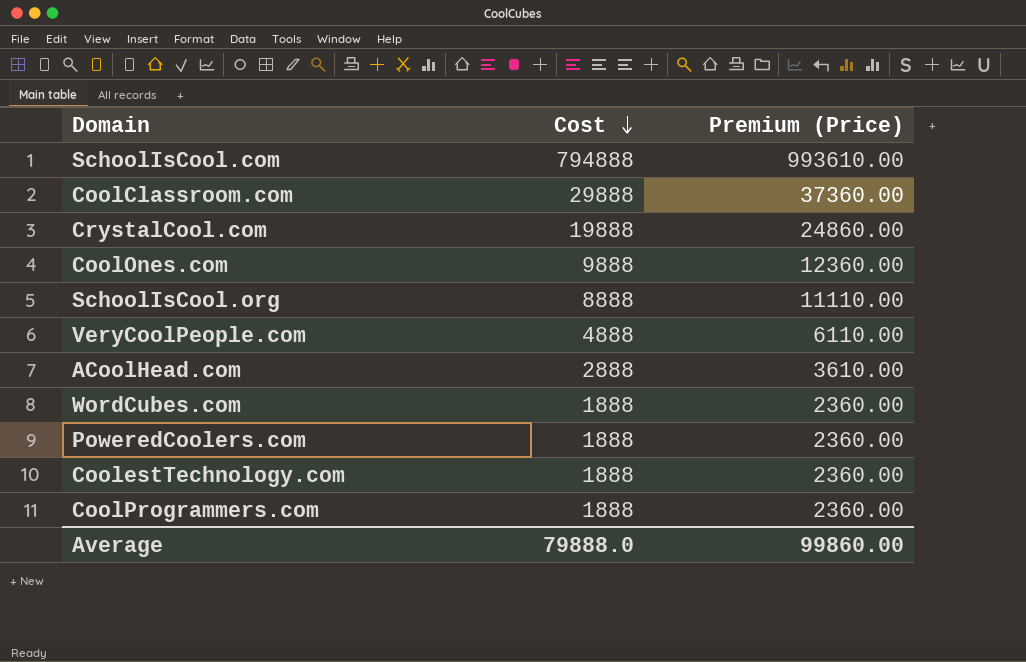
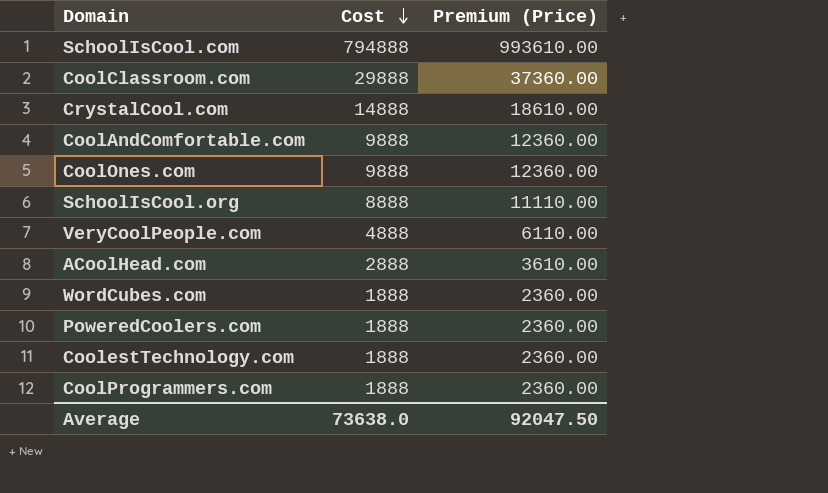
CrystalCool.com | Cost: 19888 -> 14888
CrystalCool.com | Premium (Price): 24860.00 -> 18610.00
row CoolAndComfortable.com: none -> 9888 | 12360.00
Average | Cost: 79888.0 -> 73638.0
Average | Premium (Price): 99860.00 -> 92047.50

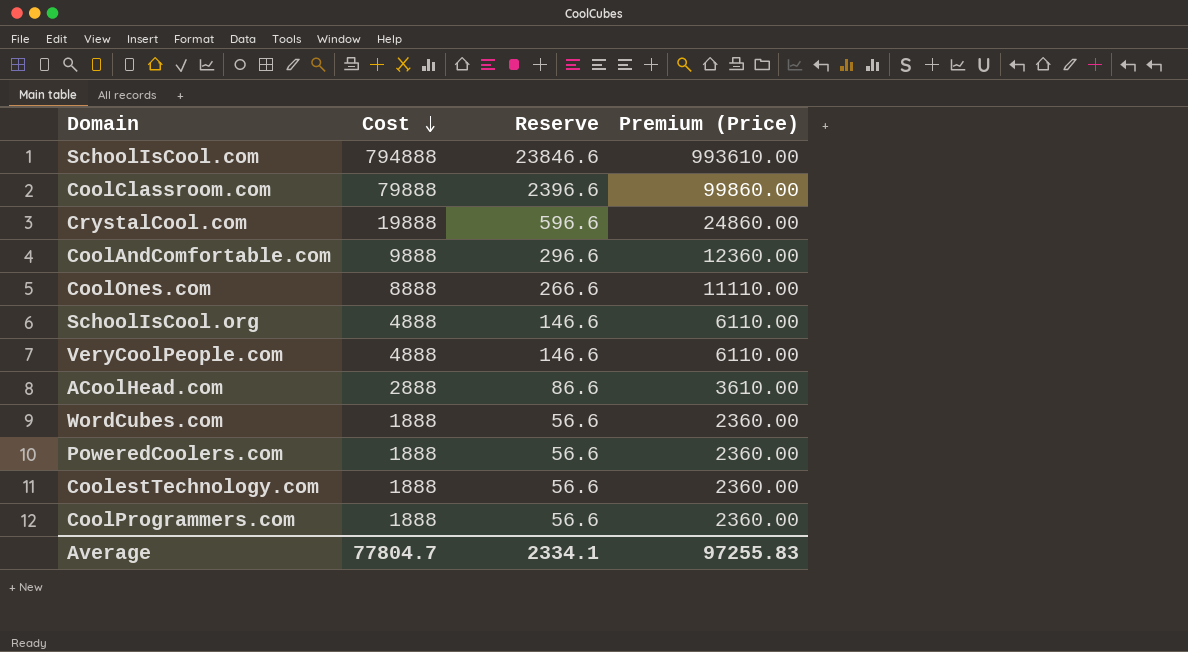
column Reserve | formula: none -> [Cost] * 0.03
CoolClassroom.com | Cost: 29888 -> 79888
CoolClassroom.com | Premium (Price): 37360.00 -> 99860.00
CrystalCool.com | Cost: 14888 -> 19888
CrystalCool.com | Premium (Price): 18610.00 -> 24860.00
CoolOnes.com | Cost: 9888 -> 8888
CoolOnes.com | Premium (Price): 12360.00 -> 11110.00
SchoolIsCool.org | Cost: 8888 -> 4888
SchoolIsCool.org | Premium (Price): 11110.00 -> 6110.00
Average | Cost: 73638.0 -> 77804.7
Average | Premium (Price): 92047.50 -> 97255.83

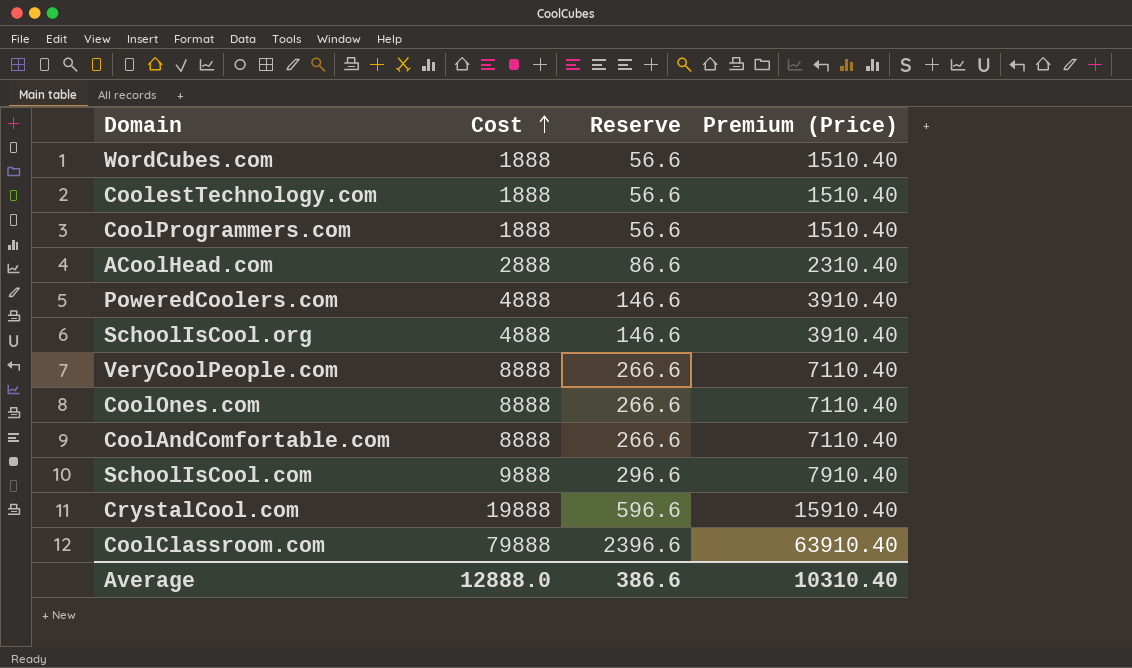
row order: Cost descending -> Cost ascending
column Premium (Price) | formula: [Cost] * 1.25 -> [Cost] * 0.8
PoweredCoolers.com | Cost: 1888 -> 4888
PoweredCoolers.com | Reserve: 56.6 -> 146.6
VeryCoolPeople.com | Cost: 4888 -> 8888
VeryCoolPeople.com | Reserve: 146.6 -> 266.6
CoolAndComfortable.com | Cost: 9888 -> 8888
CoolAndComfortable.com | Reserve: 296.6 -> 266.6
SchoolIsCool.com | Cost: 794888 -> 9888
SchoolIsCool.com | Reserve: 23846.6 -> 296.6
Average | Cost: 77804.7 -> 12888.0
Average | Reserve: 2334.1 -> 386.6
Average | Premium (Price): 97255.83 -> 10310.40

